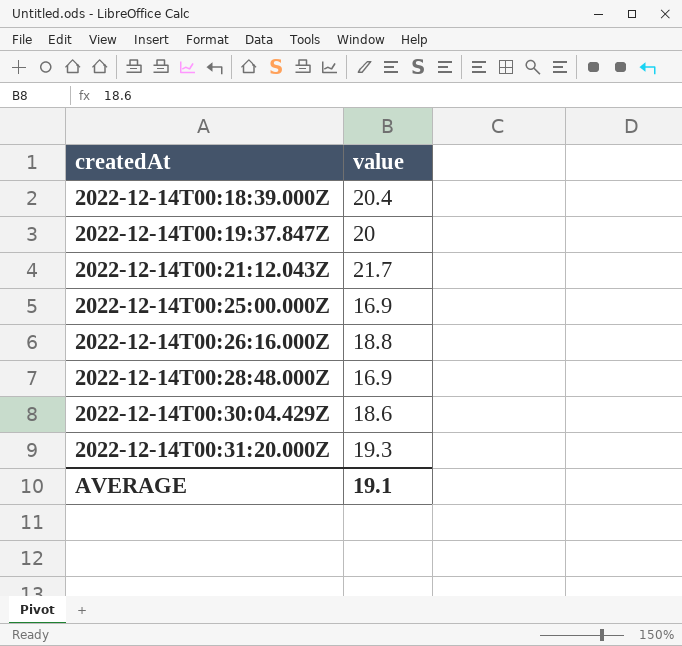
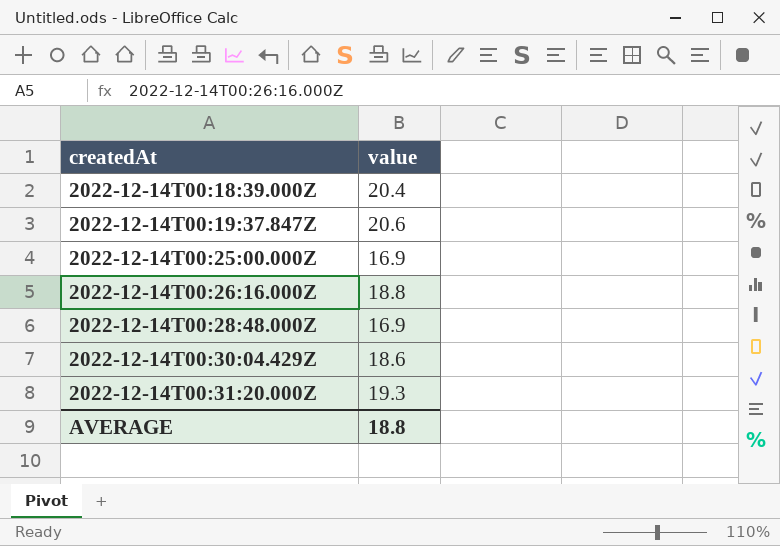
row 2022-12-14T00:21:12.043Z: 21.7 -> none
2022-12-14T00:19:37.847Z | value: 20 -> 20.6
AVERAGE | value: 19.1 -> 18.8

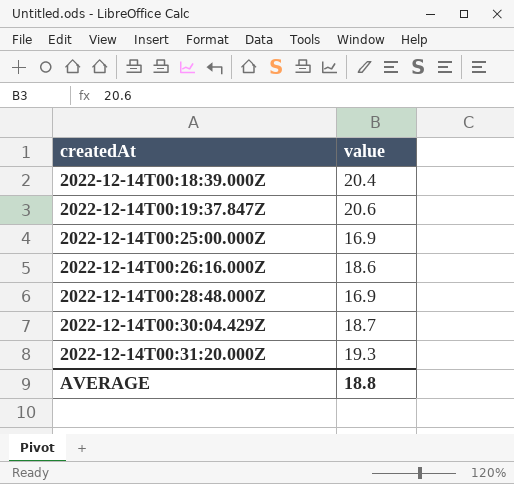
2022-12-14T00:26:16.000Z | value: 18.8 -> 18.6
2022-12-14T00:30:04.429Z | value: 18.6 -> 18.7

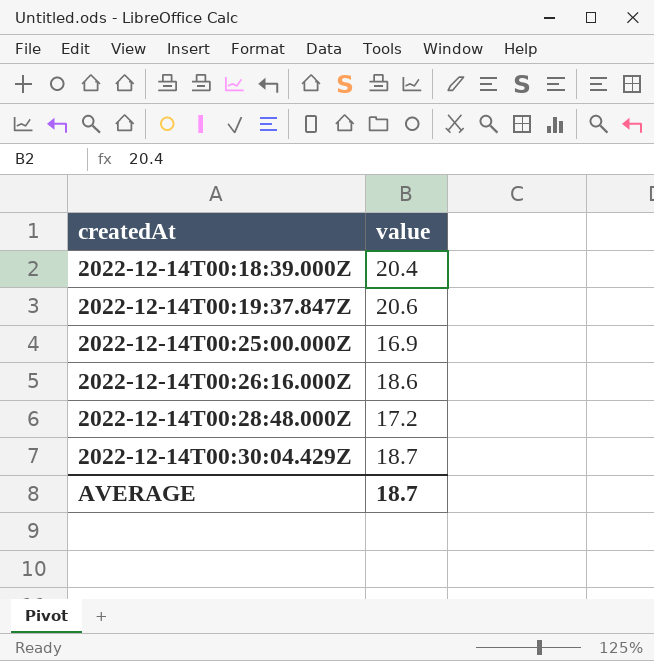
row 2022-12-14T00:31:20.000Z: 19.3 -> none
2022-12-14T00:28:48.000Z | value: 16.9 -> 17.2
AVERAGE | value: 18.8 -> 18.7

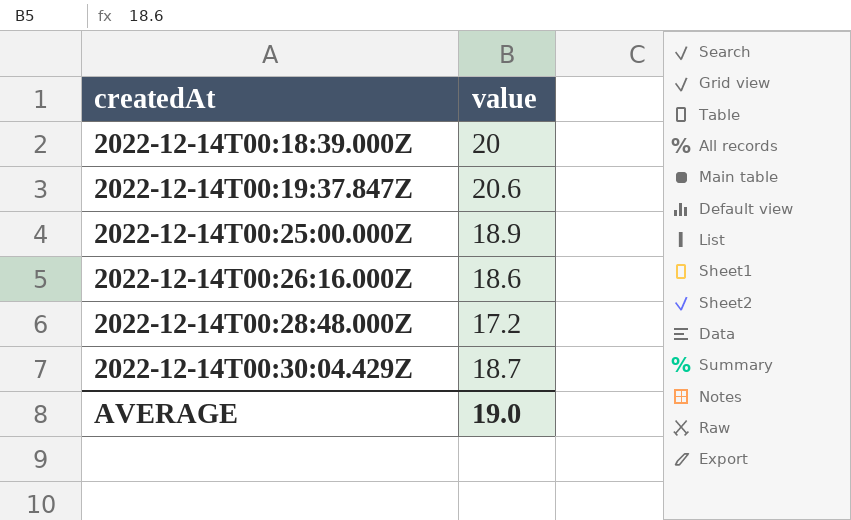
2022-12-14T00:18:39.000Z | value: 20.4 -> 20
2022-12-14T00:25:00.000Z | value: 16.9 -> 18.9
AVERAGE | value: 18.7 -> 19.0

